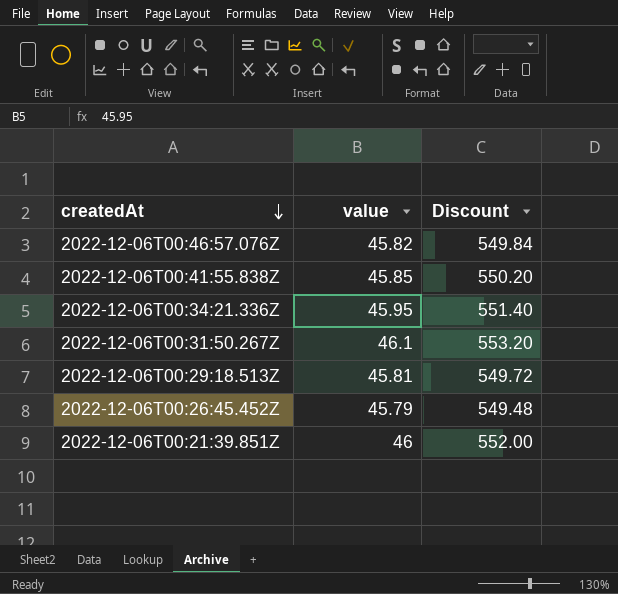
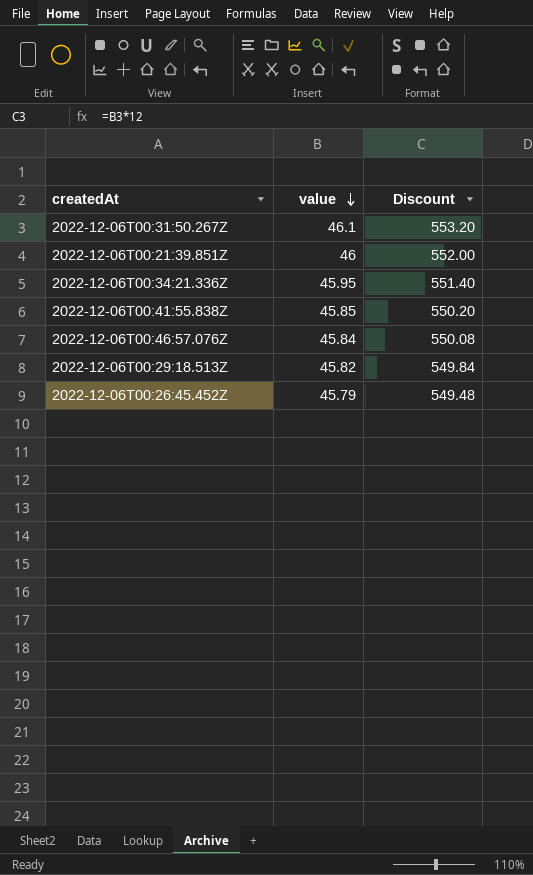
row order: createdAt descending -> value descending
2022-12-06T00:46:57.076Z | value: 45.82 -> 45.84
2022-12-06T00:46:57.076Z | Discount: 549.84 -> 550.08
2022-12-06T00:29:18.513Z | value: 45.81 -> 45.82
2022-12-06T00:29:18.513Z | Discount: 549.72 -> 549.84

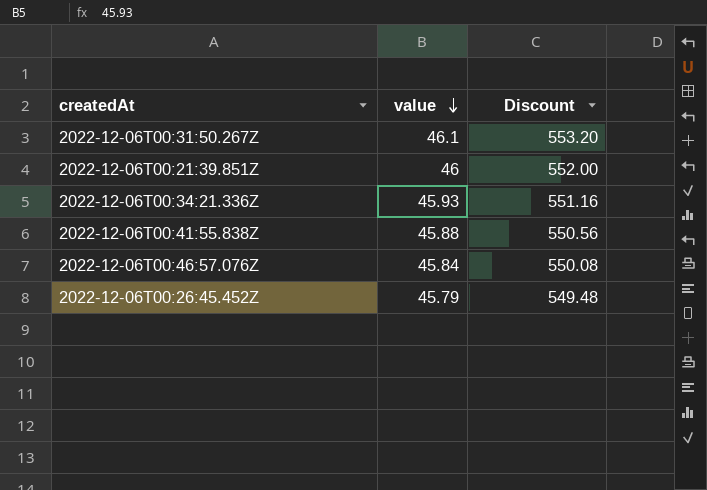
row 2022-12-06T00:29:18.513Z: 45.82 | 549.84 -> none
2022-12-06T00:34:21.336Z | value: 45.95 -> 45.93
2022-12-06T00:34:21.336Z | Discount: 551.40 -> 551.16
2022-12-06T00:41:55.838Z | value: 45.85 -> 45.88
2022-12-06T00:41:55.838Z | Discount: 550.20 -> 550.56

